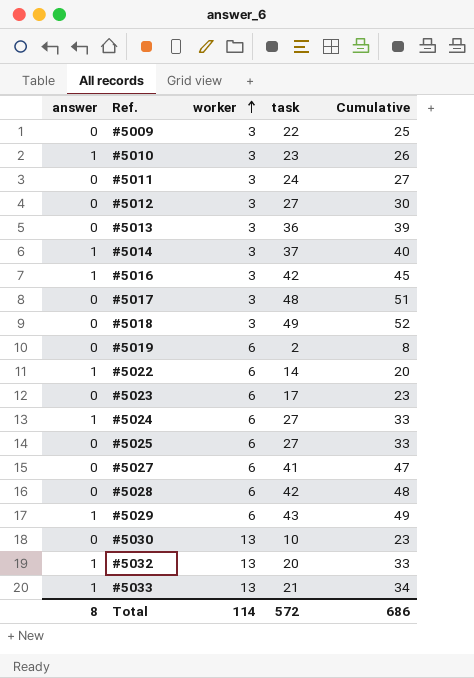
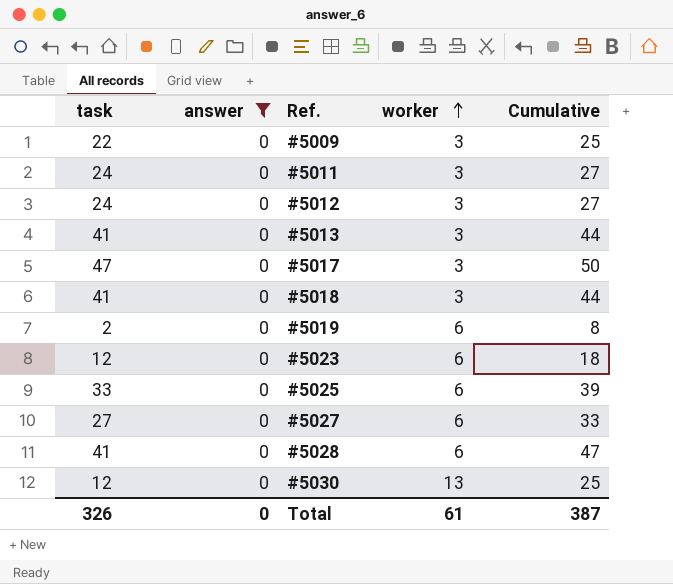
filter: none -> answer = 0
column task | position: 4 -> 1
#5012 | task: 27 -> 24
#5012 | Cumulative: 30 -> 27
#5013 | task: 36 -> 41
#5013 | Cumulative: 39 -> 44
#5017 | task: 48 -> 47
#5017 | Cumulative: 51 -> 50
#5018 | task: 49 -> 41
#5018 | Cumulative: 52 -> 44
#5023 | task: 17 -> 12
#5023 | Cumulative: 23 -> 18
#5025 | task: 27 -> 33
#5025 | Cumulative: 33 -> 39
#5027 | task: 41 -> 27
#5027 | Cumulative: 47 -> 33
#5028 | task: 42 -> 41
#5028 | Cumulative: 48 -> 47
#5030 | task: 10 -> 12
#5030 | Cumulative: 23 -> 25
Total | task: 572 -> 326
Total | answer: 8 -> 0
Total | worker: 114 -> 61
Total | Cumulative: 686 -> 387

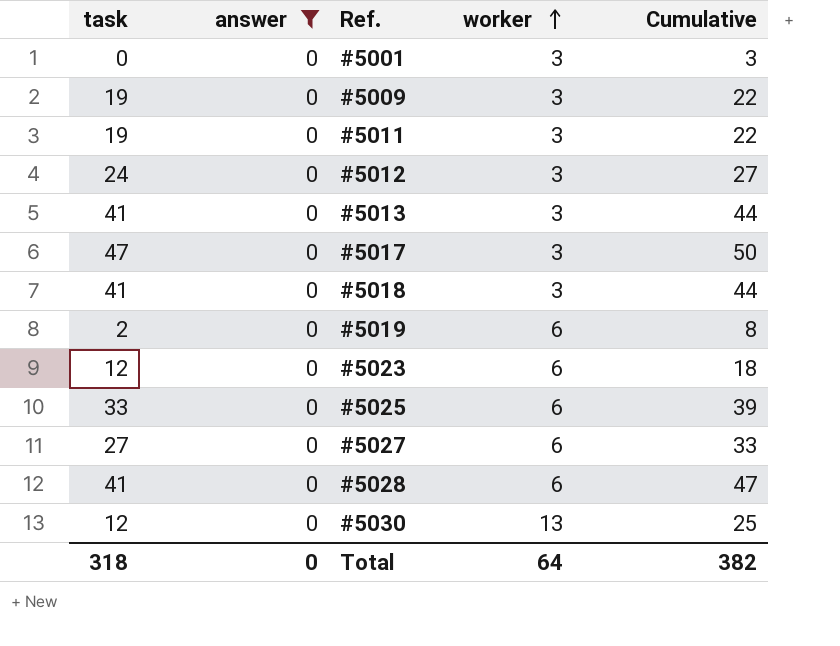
row #5001: none -> 0 | 0 | 3 | 3
#5009 | task: 22 -> 19
#5009 | Cumulative: 25 -> 22
#5011 | task: 24 -> 19
#5011 | Cumulative: 27 -> 22
Total | task: 326 -> 318
Total | worker: 61 -> 64
Total | Cumulative: 387 -> 382

